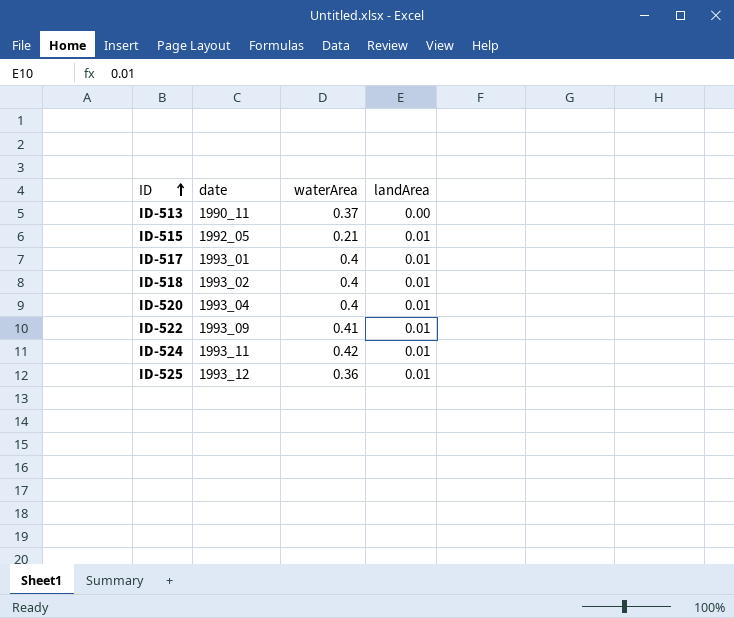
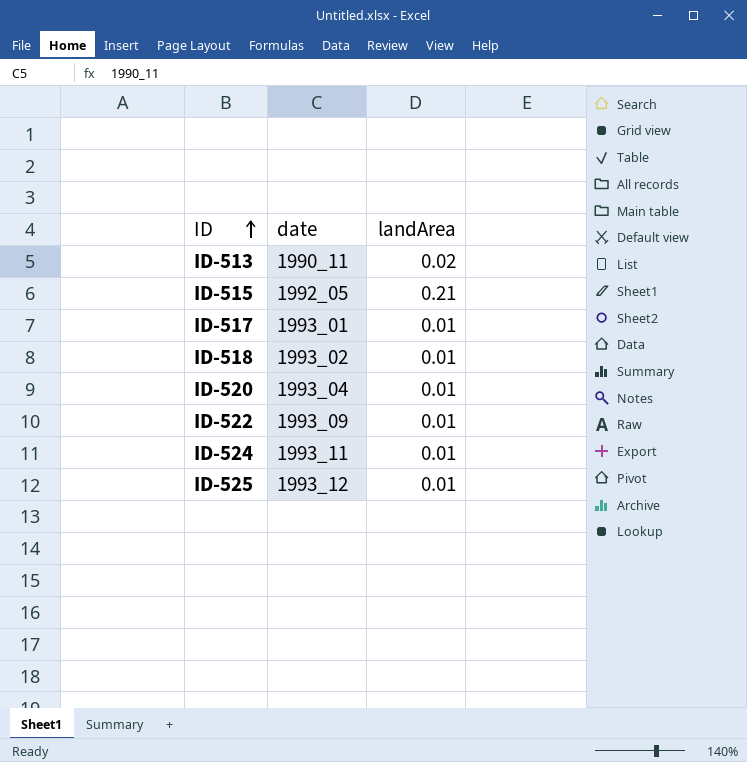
column waterArea | position: 3 -> none
ID-513 | landArea: 0.00 -> 0.02
ID-515 | landArea: 0.01 -> 0.21

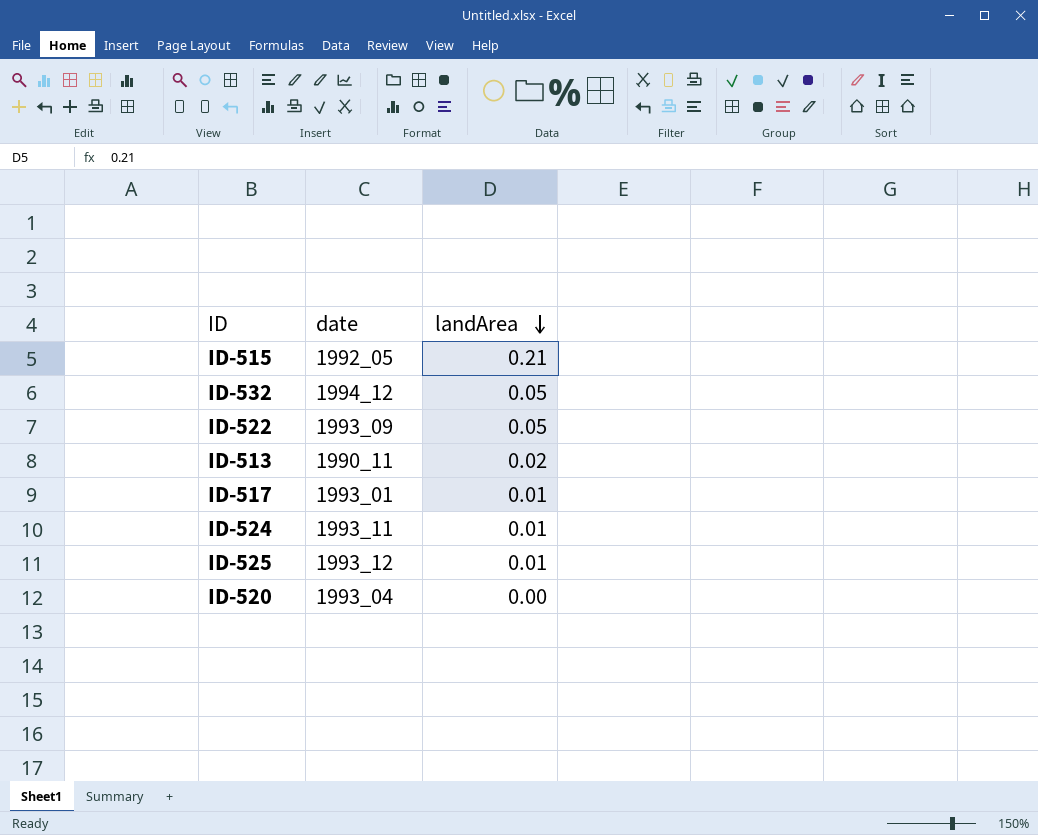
row order: ID ascending -> landArea descending
row ID-518: 1993_02 | 0.01 -> none
row ID-532: none -> 1994_12 | 0.05
ID-522 | landArea: 0.01 -> 0.05
ID-520 | landArea: 0.01 -> 0.00

